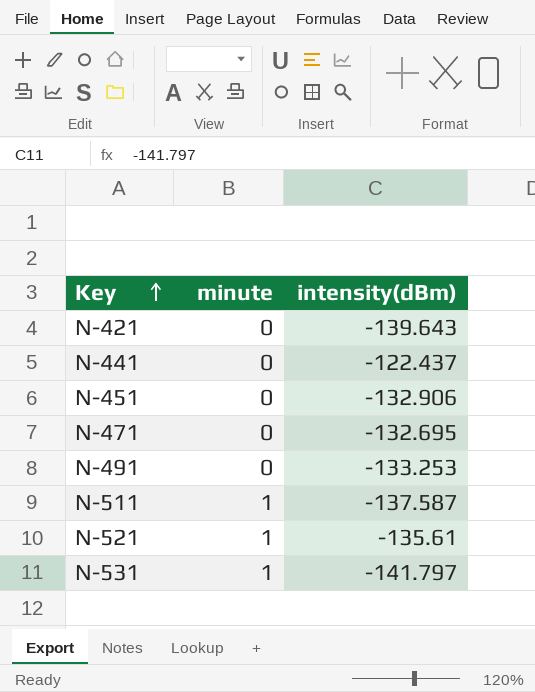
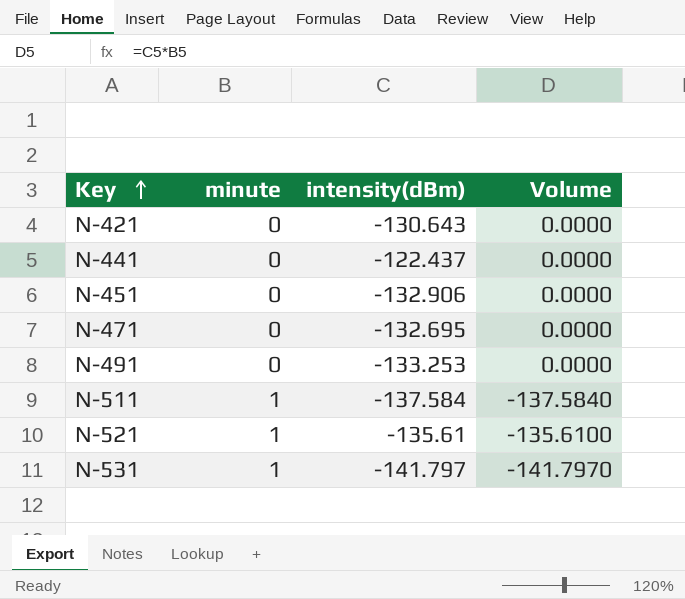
column Volume | formula: none -> [minute] * [intensity(dBm)]
N-421 | intensity(dBm): -139.643 -> -130.643
N-511 | intensity(dBm): -137.587 -> -137.584

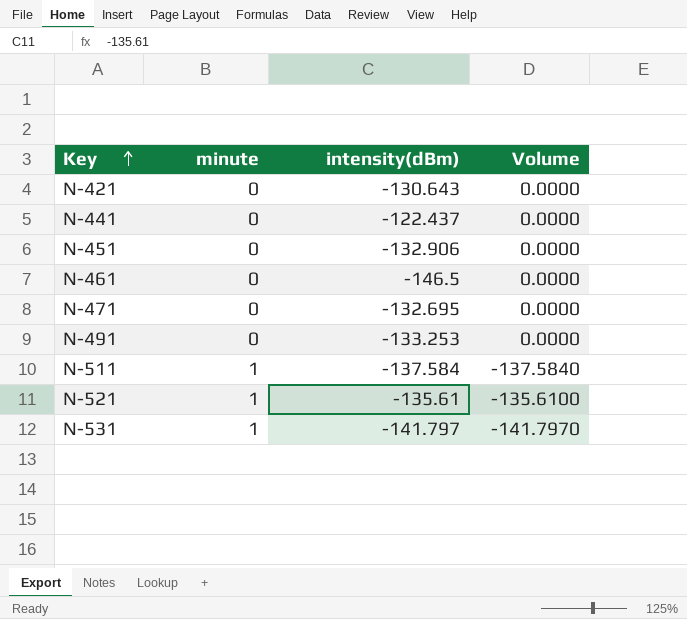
row N-461: none -> 0 | -146.5 | 0.0000

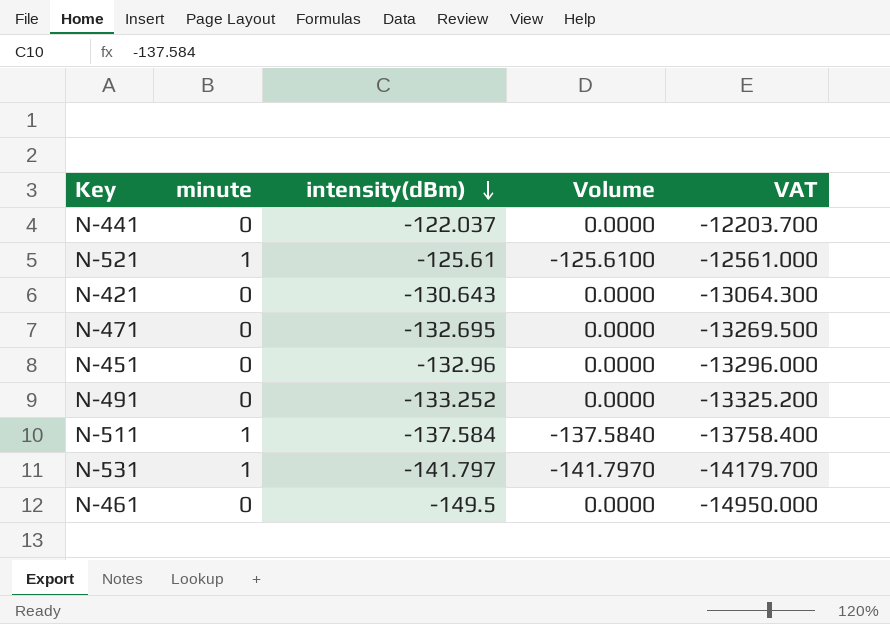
row order: Key ascending -> intensity(dBm) descending
column VAT | formula: none -> [intensity(dBm)] * 100
N-441 | intensity(dBm): -122.437 -> -122.037
N-521 | intensity(dBm): -135.61 -> -125.61
N-521 | Volume: -135.6100 -> -125.6100
N-451 | intensity(dBm): -132.906 -> -132.96
N-491 | intensity(dBm): -133.253 -> -133.252
N-461 | intensity(dBm): -146.5 -> -149.5

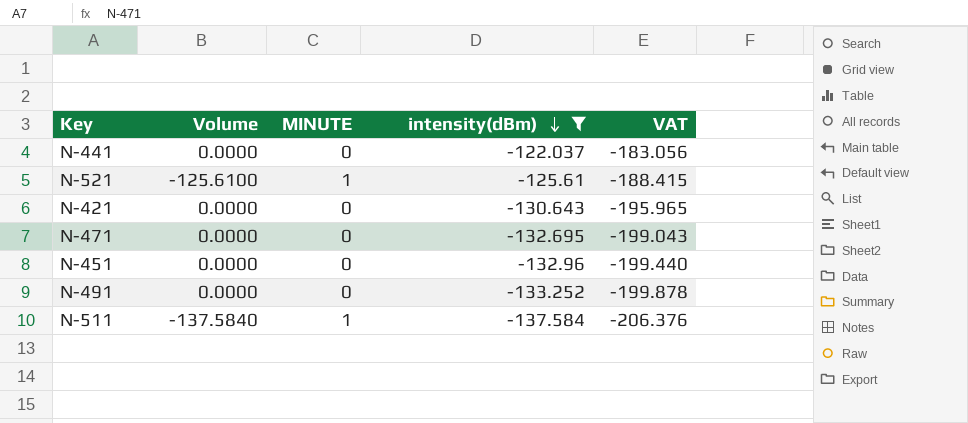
filter: none -> intensity(dBm) >= -137.584
column Volume | position: 4 -> 2
column name: minute -> MINUTE
column VAT | formula: [intensity(dBm)] * 100 -> [intensity(dBm)] * 1.5

